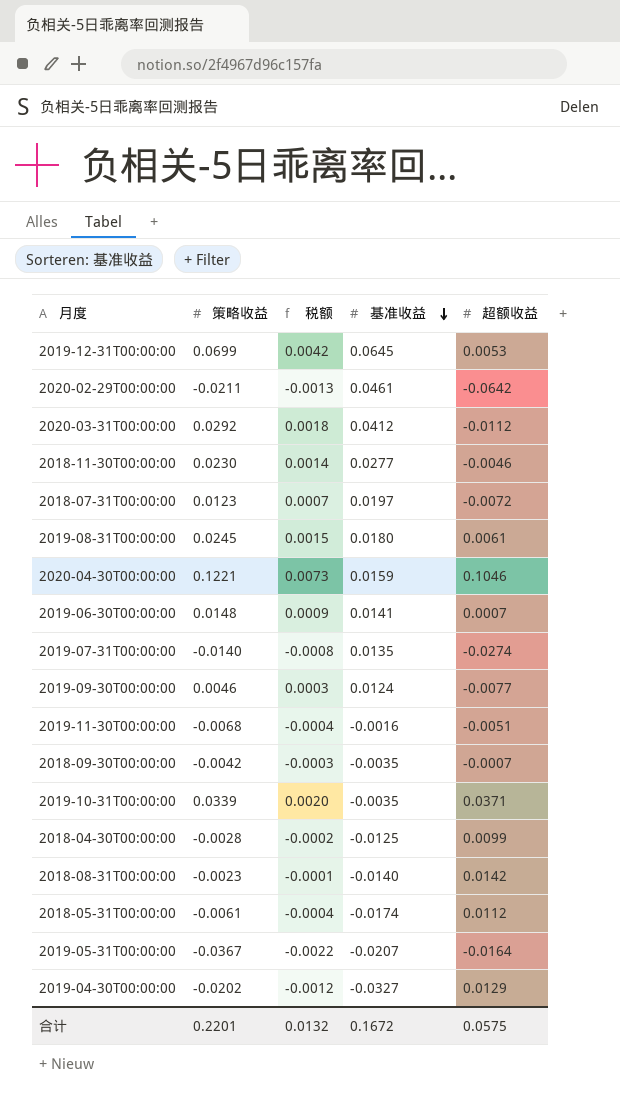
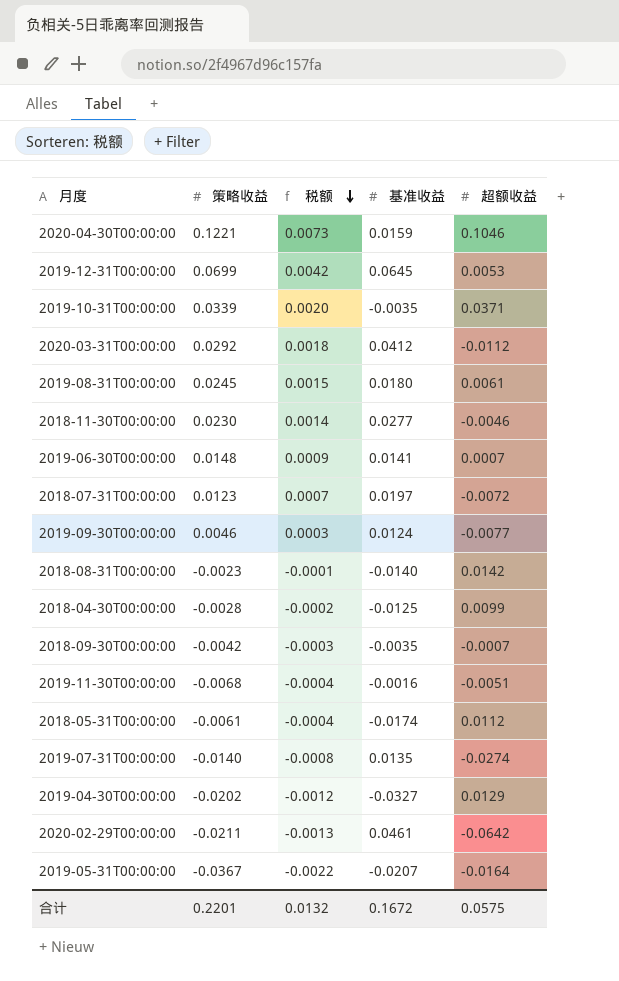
row order: 基准收益 descending -> 税额 descending

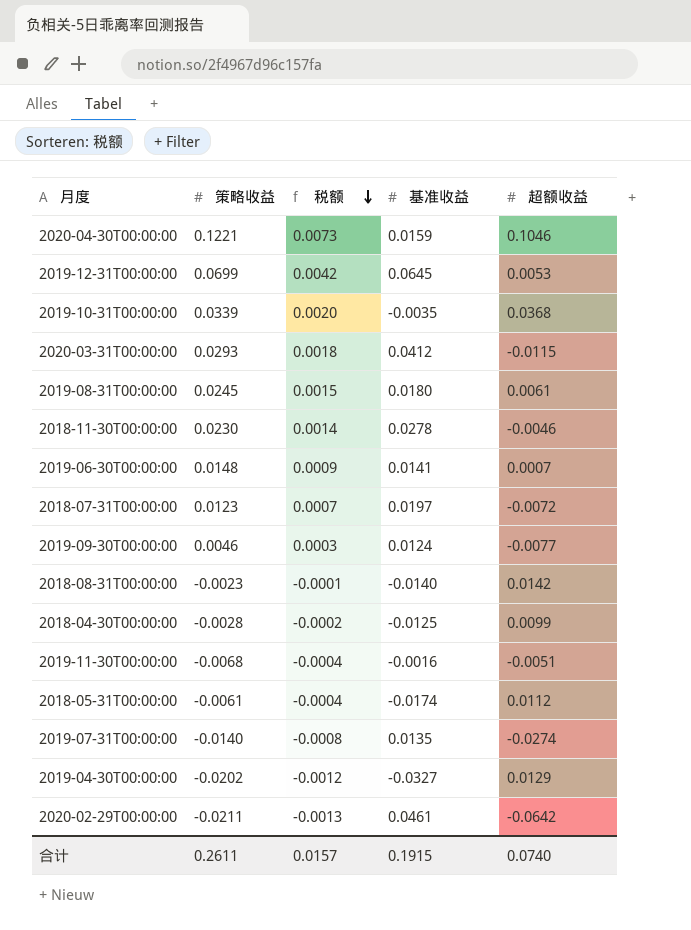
row 2018-09-30T00:00:00: -0.0042 | -0.0003 | -0.0035 | -0.0007 -> none
row 2019-05-31T00:00:00: -0.0367 | -0.0022 | -0.0207 | -0.0164 -> none
2019-10-31T00:00:00 | 超额收益: 0.0371 -> 0.0368
2020-03-31T00:00:00 | 策略收益: 0.0292 -> 0.0293
2020-03-31T00:00:00 | 超额收益: -0.0112 -> -0.0115
2018-11-30T00:00:00 | 基准收益: 0.0277 -> 0.0278
合计 | 策略收益: 0.2201 -> 0.2611
合计 | 税额: 0.0132 -> 0.0157
合计 | 基准收益: 0.1672 -> 0.1915
合计 | 超额收益: 0.0575 -> 0.0740

